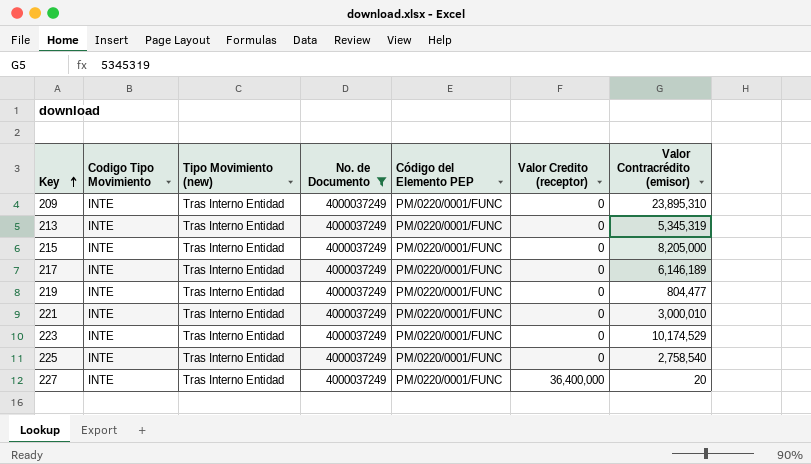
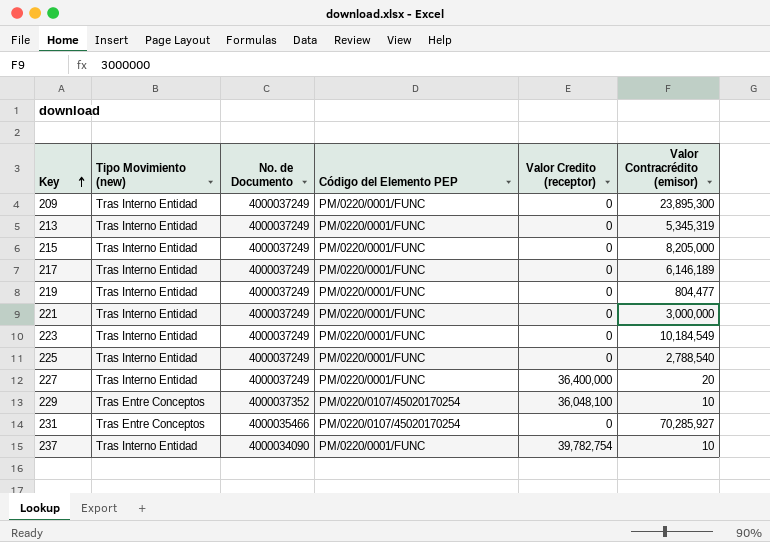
filter: No. de Documento = 4000037249 -> none
column Codigo Tipo Movimiento | position: 2 -> none
209 | Valor Contracrédito (emisor): 23,895,310 -> 23,895,300
221 | Valor Contracrédito (emisor): 3,000,010 -> 3,000,000
223 | Valor Contracrédito (emisor): 10,174,529 -> 10,184,549
225 | Valor Contracrédito (emisor): 2,758,540 -> 2,788,540

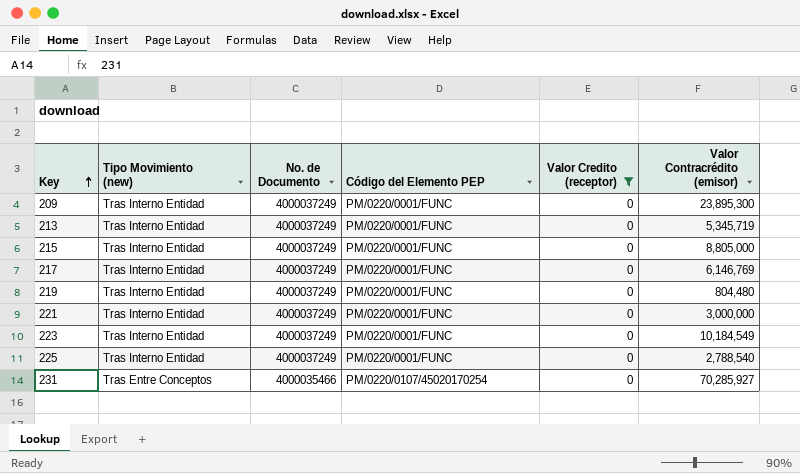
filter: none -> Valor Credito (receptor) = 0
213 | Valor Contracrédito (emisor): 5,345,319 -> 5,345,719
215 | Valor Contracrédito (emisor): 8,205,000 -> 8,805,000
217 | Valor Contracrédito (emisor): 6,146,189 -> 6,146,769
219 | Valor Contracrédito (emisor): 804,477 -> 804,480

